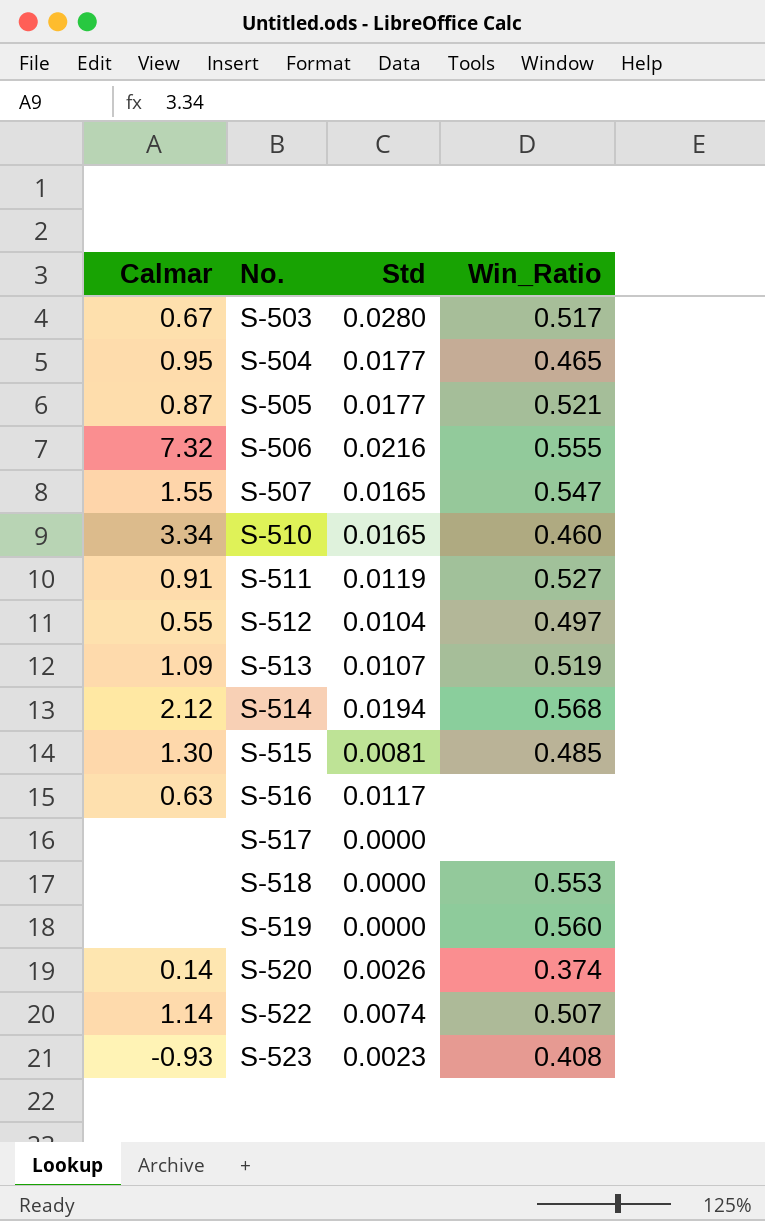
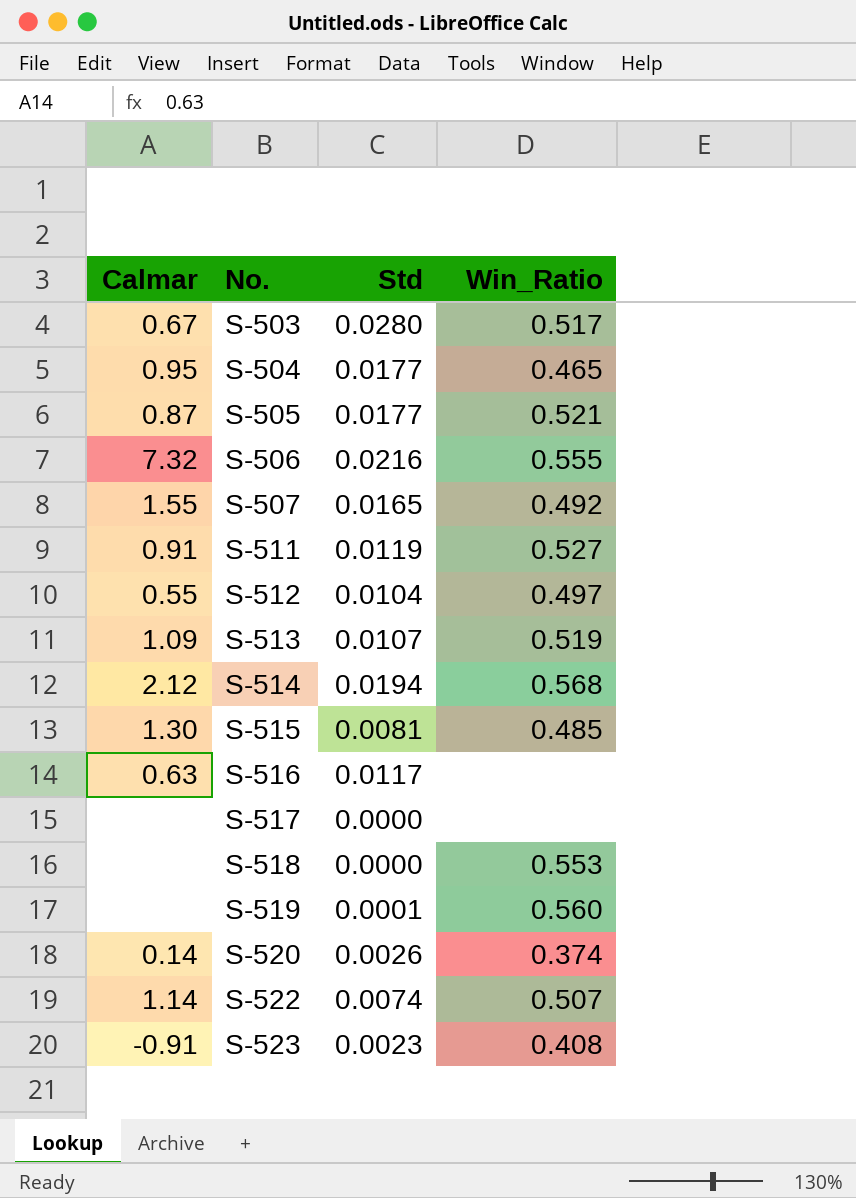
row S-510: 3.34 | 0.0165 | 0.460 -> none
S-507 | Win_Ratio: 0.547 -> 0.492
S-519 | Std: 0.0000 -> 0.0001
S-523 | Calmar: -0.93 -> -0.91

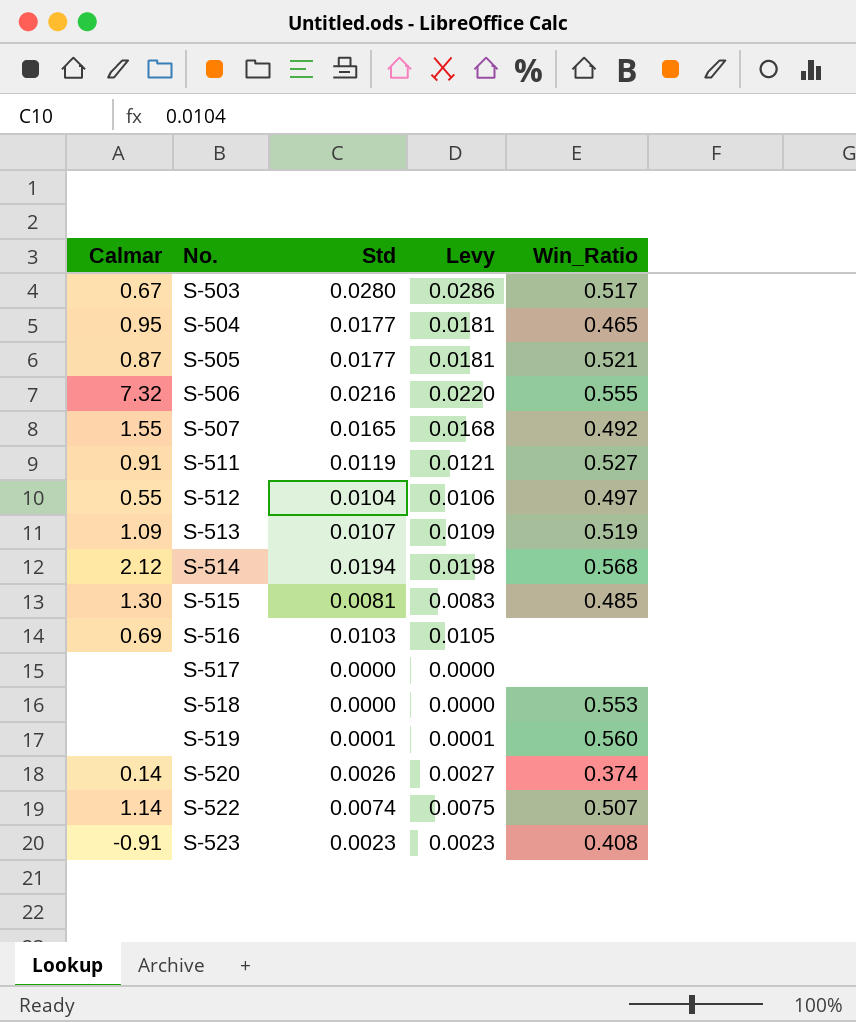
column Levy | formula: none -> [Std] * 1.02
S-516 | Calmar: 0.63 -> 0.69
S-516 | Std: 0.0117 -> 0.0103

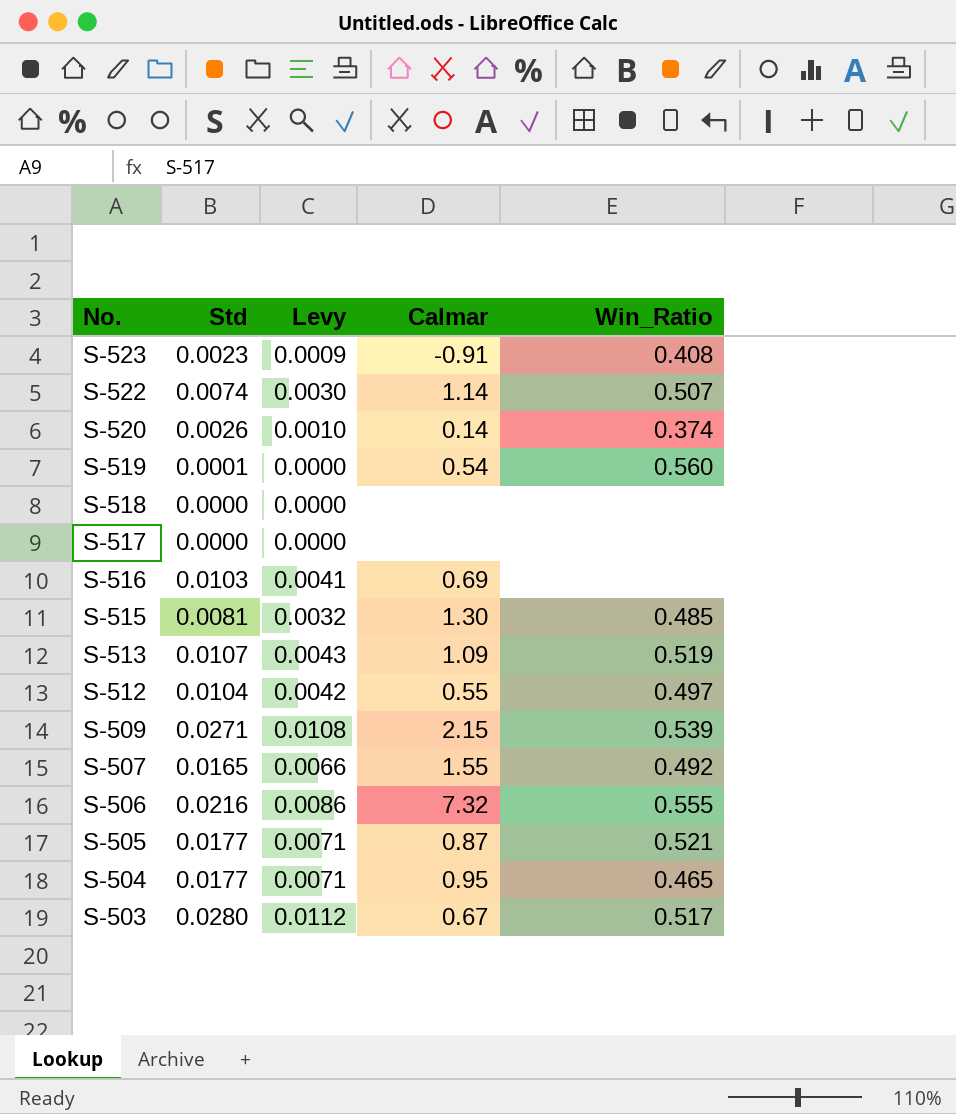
row order: No. ascending -> No. descending
column Levy | formula: [Std] * 1.02 -> [Std] * 0.4
column Calmar | position: 1 -> 4
row S-511: 0.91 | 0.0119 | 0.0121 | 0.527 -> none
row S-514: 2.12 | 0.0194 | 0.0198 | 0.568 -> none
S-519 | Calmar: none -> 0.54
S-518 | Win_Ratio: 0.553 -> none
row S-509: none -> 0.0271 | 0.0108 | 2.15 | 0.539

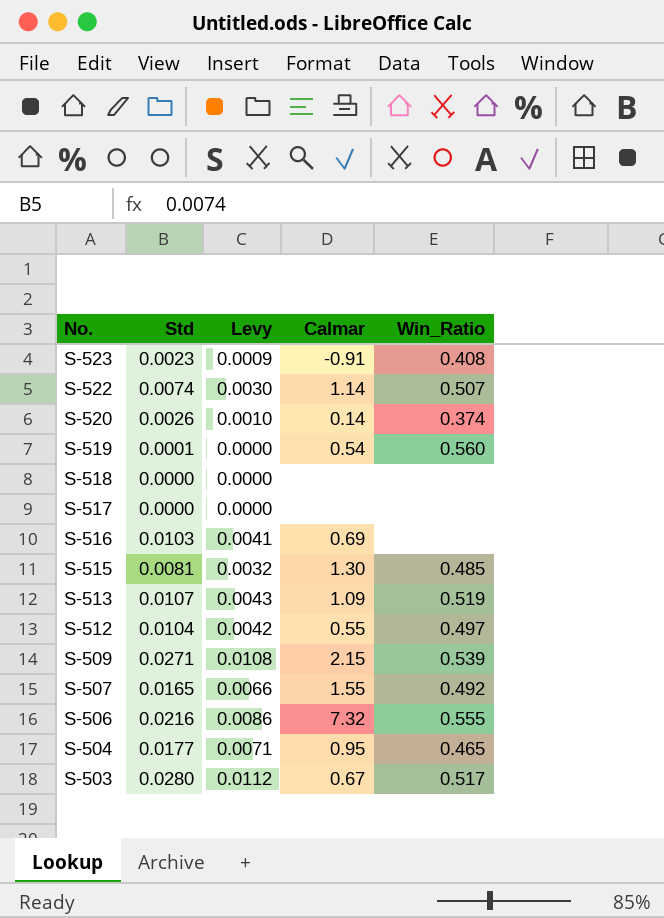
row S-505: 0.0177 | 0.0071 | 0.87 | 0.521 -> none

